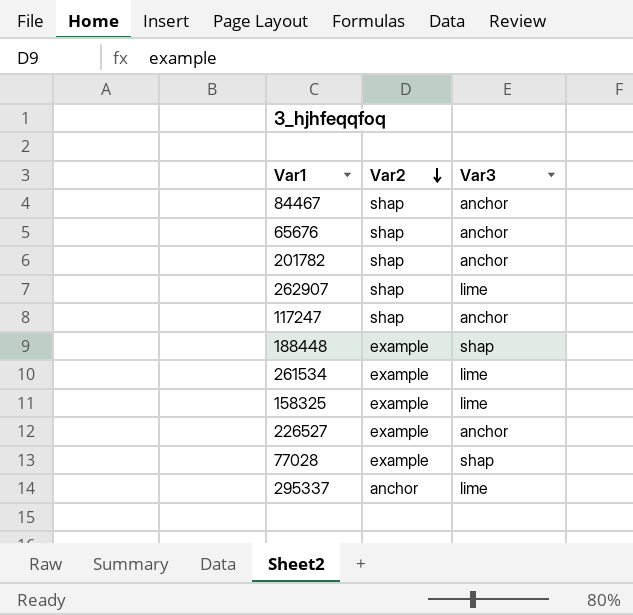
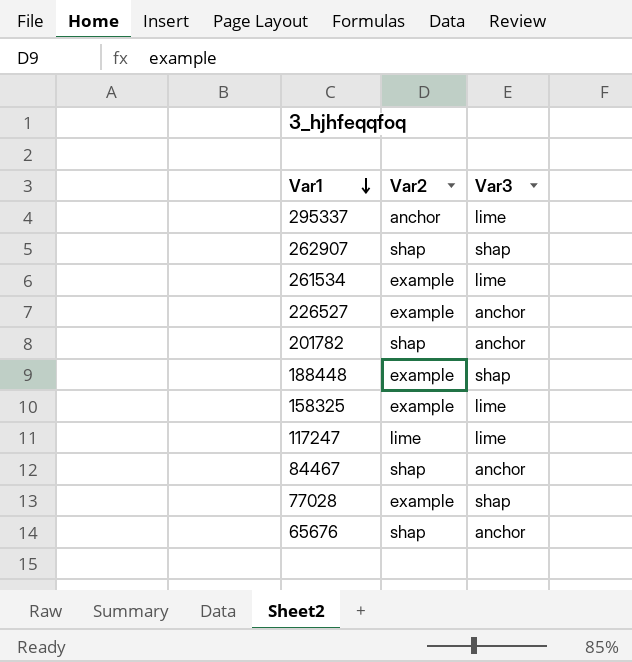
row order: Var2 descending -> Var1 descending
262907 | Var3: lime -> shap
117247 | Var2: shap -> lime
117247 | Var3: anchor -> lime

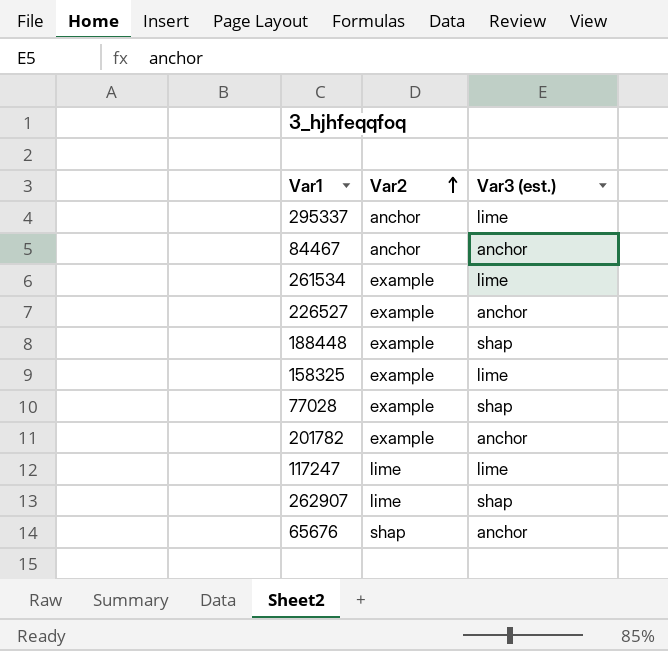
row order: Var1 descending -> Var2 ascending
column name: Var3 -> Var3 (est.)
84467 | Var2: shap -> anchor
201782 | Var2: shap -> example
262907 | Var2: shap -> lime

